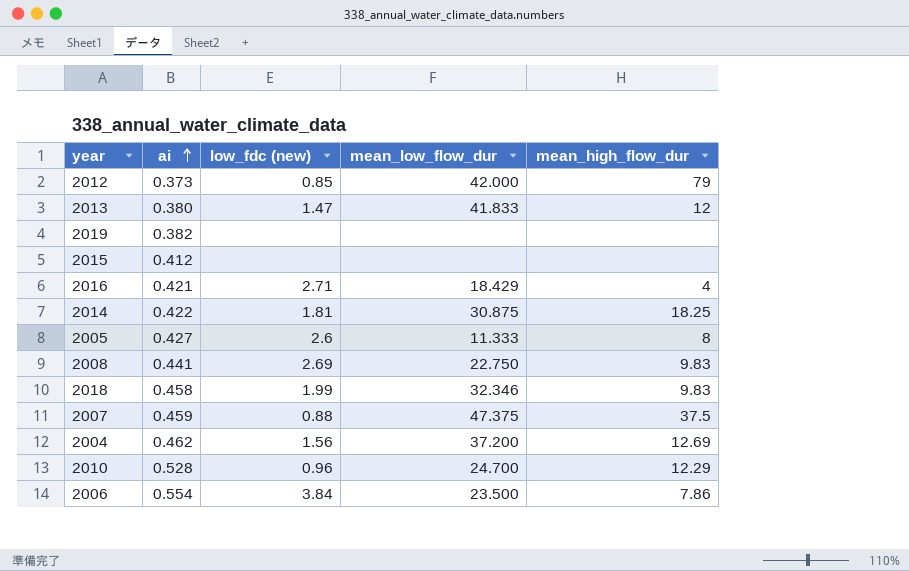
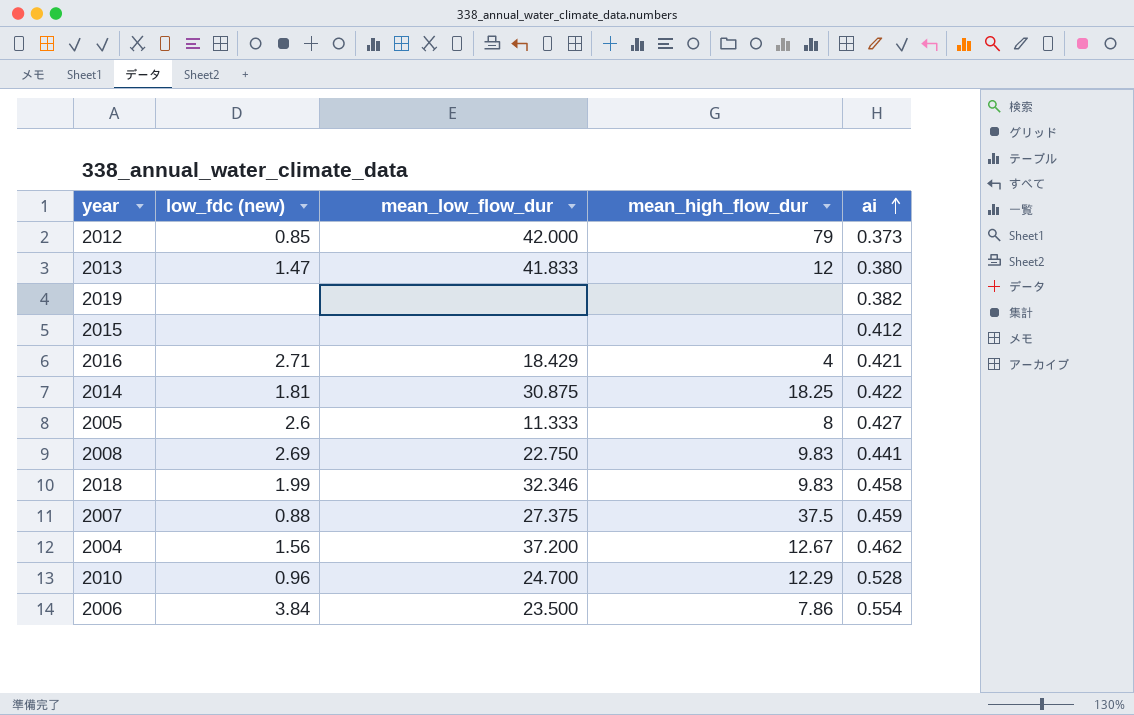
column ai | position: 2 -> 5
2007 | mean_low_flow_dur: 47.375 -> 27.375
2004 | mean_high_flow_dur: 12.69 -> 12.67

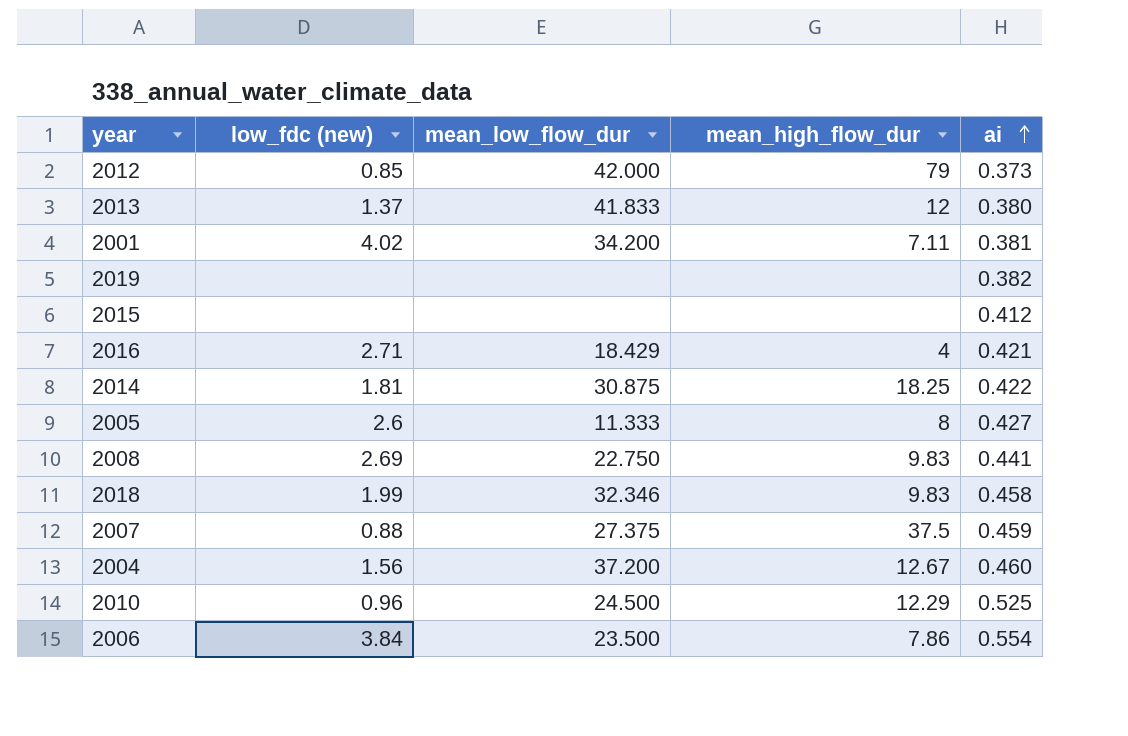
2013 | low_fdc (new): 1.47 -> 1.37
row 2001: none -> 4.02 | 34.200 | 7.11 | 0.381
2004 | ai: 0.462 -> 0.460
2010 | mean_low_flow_dur: 24.700 -> 24.500
2010 | ai: 0.528 -> 0.525

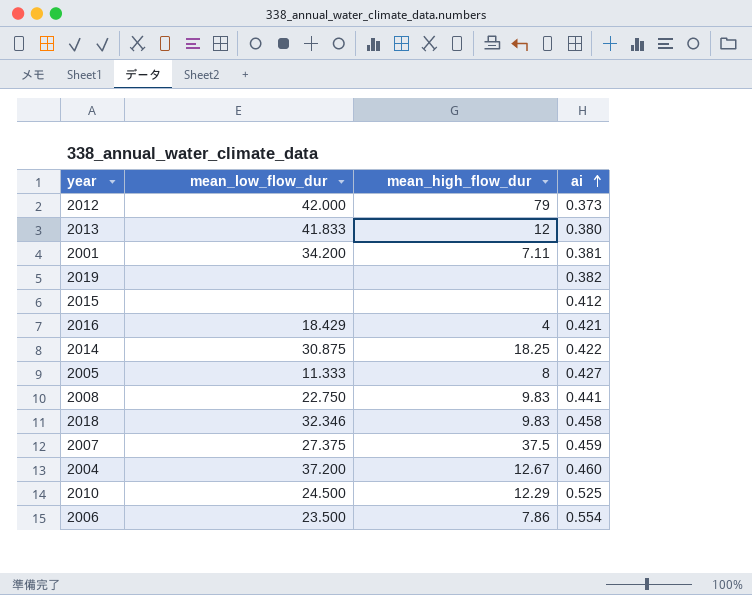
column low_fdc (new) | position: 2 -> none

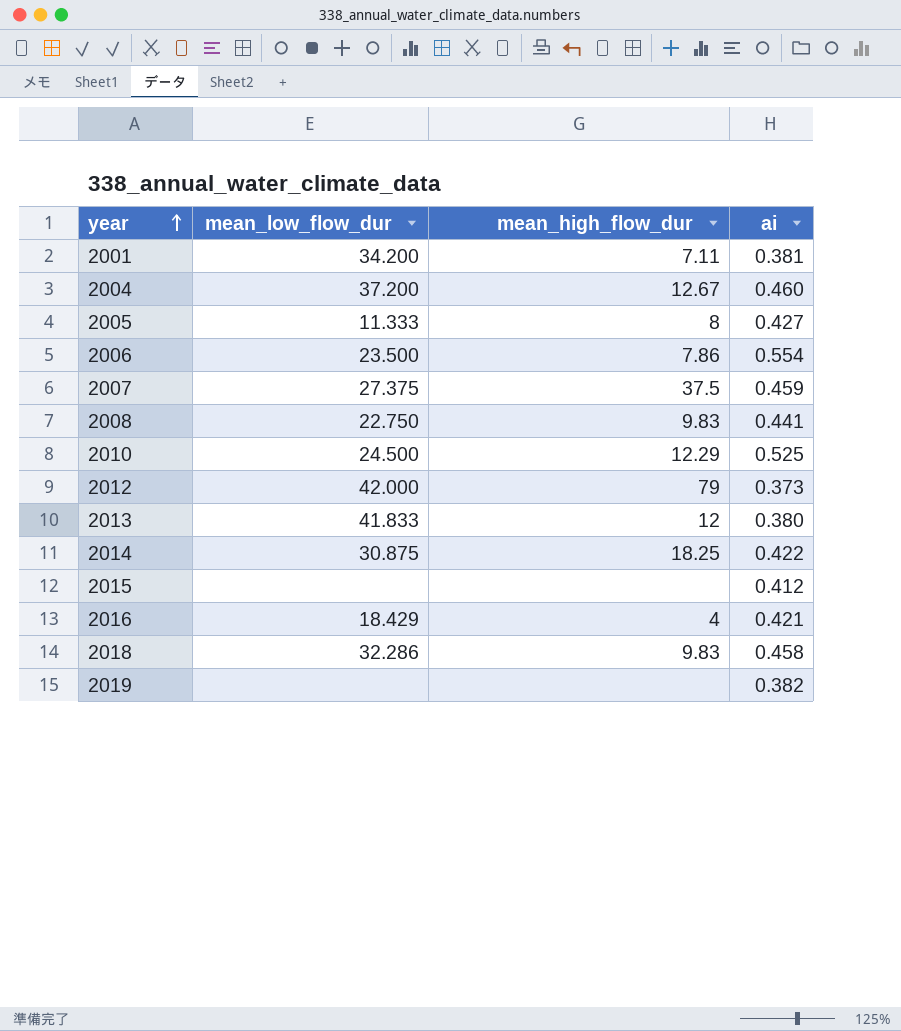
row order: ai ascending -> year ascending
2018 | mean_low_flow_dur: 32.346 -> 32.286

